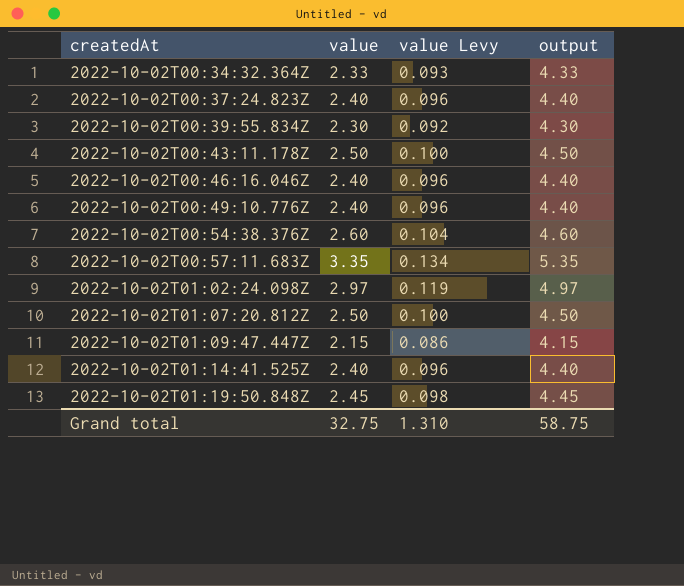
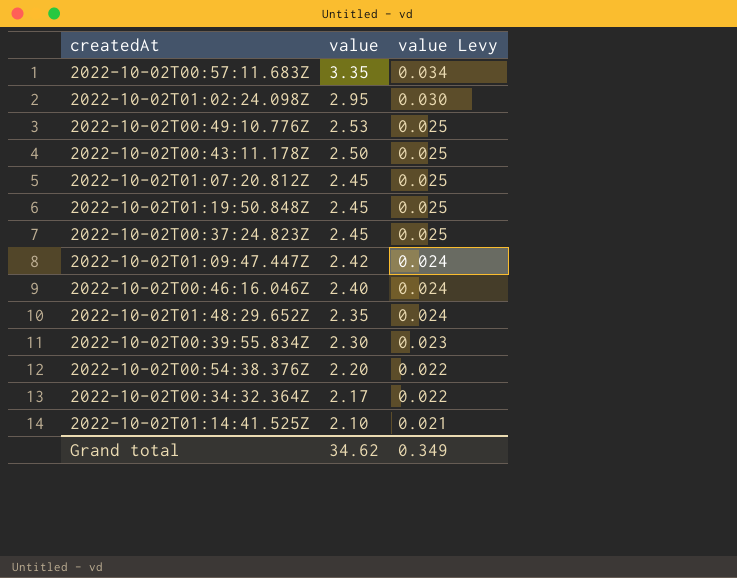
row order: createdAt ascending -> value descending
column output | formula: [value] + 2 -> none
column value Levy | formula: [value] * 0.04 -> [value] * 0.01
2022-10-02T01:02:24.098Z | value: 2.97 -> 2.95
2022-10-02T00:49:10.776Z | value: 2.40 -> 2.53
2022-10-02T01:07:20.812Z | value: 2.50 -> 2.45
2022-10-02T00:37:24.823Z | value: 2.40 -> 2.45
2022-10-02T01:09:47.447Z | value: 2.15 -> 2.42
row 2022-10-02T01:48:29.652Z: none -> 2.35 | 0.024
2022-10-02T00:54:38.376Z | value: 2.60 -> 2.20
2022-10-02T00:34:32.364Z | value: 2.33 -> 2.17
2022-10-02T01:14:41.525Z | value: 2.40 -> 2.10
Grand total | value: 32.75 -> 34.62
Grand total | value Levy: 1.310 -> 0.349

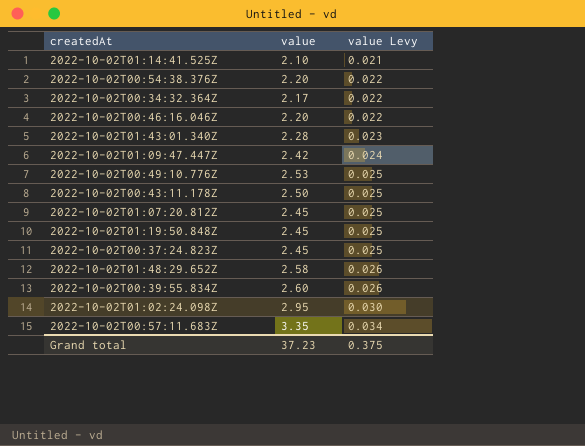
row order: value descending -> value Levy ascending
2022-10-02T00:46:16.046Z | value: 2.40 -> 2.20
2022-10-02T00:46:16.046Z | value Levy: 0.024 -> 0.022
row 2022-10-02T01:43:01.340Z: none -> 2.28 | 0.023
2022-10-02T01:48:29.652Z | value: 2.35 -> 2.58
2022-10-02T01:48:29.652Z | value Levy: 0.024 -> 0.026
2022-10-02T00:39:55.834Z | value: 2.30 -> 2.60
2022-10-02T00:39:55.834Z | value Levy: 0.023 -> 0.026
Grand total | value: 34.62 -> 37.23
Grand total | value Levy: 0.349 -> 0.375

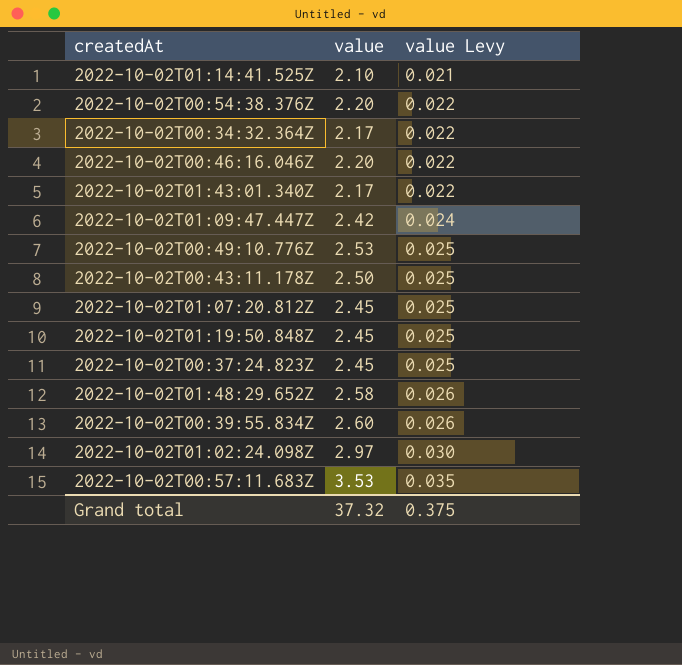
2022-10-02T01:43:01.340Z | value: 2.28 -> 2.17
2022-10-02T01:43:01.340Z | value Levy: 0.023 -> 0.022
2022-10-02T01:02:24.098Z | value: 2.95 -> 2.97
2022-10-02T00:57:11.683Z | value: 3.35 -> 3.53
2022-10-02T00:57:11.683Z | value Levy: 0.034 -> 0.035
Grand total | value: 37.23 -> 37.32

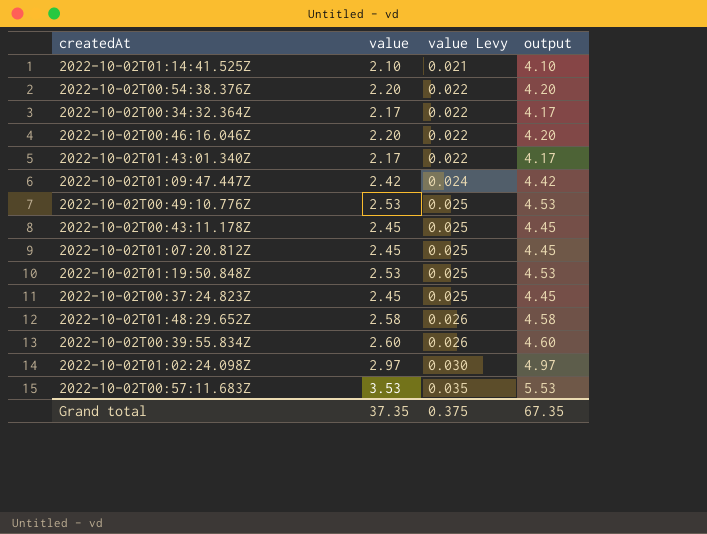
column output | formula: none -> [value] + 2
2022-10-02T00:43:11.178Z | value: 2.50 -> 2.45
2022-10-02T01:19:50.848Z | value: 2.45 -> 2.53
Grand total | value: 37.32 -> 37.35

